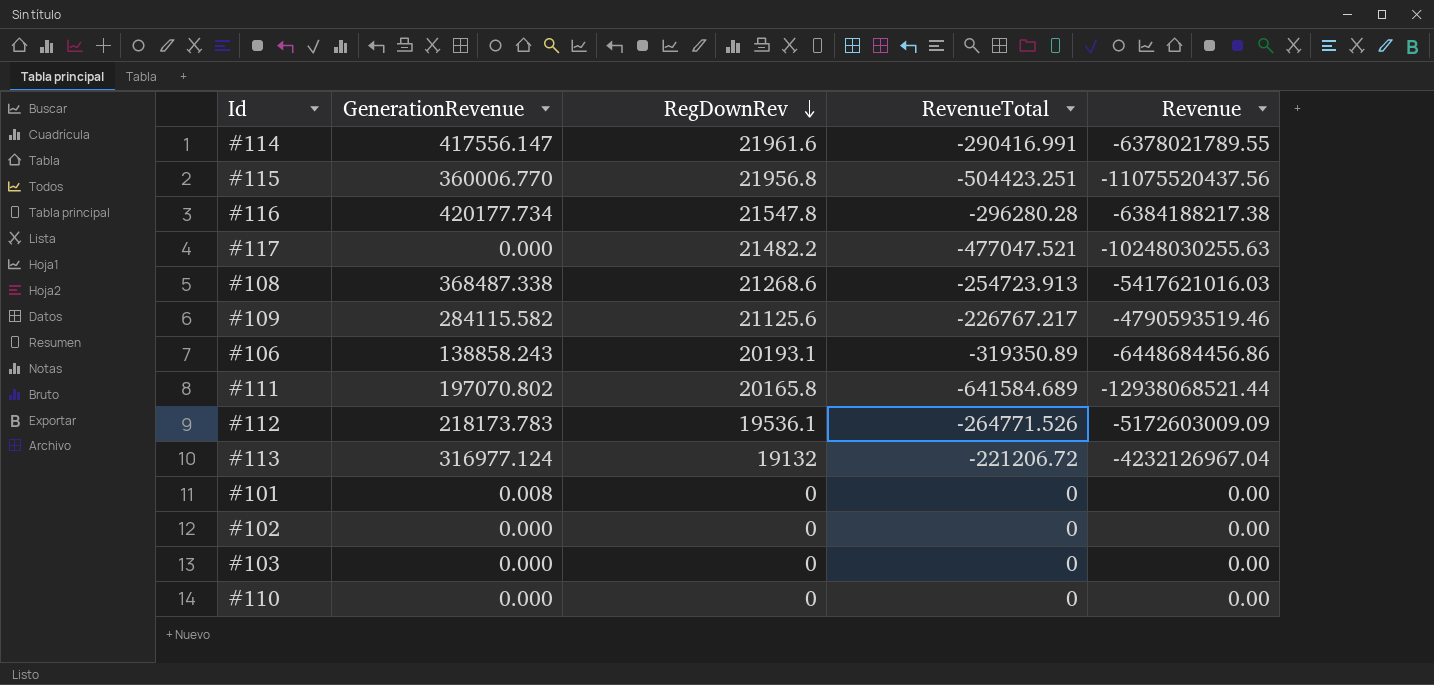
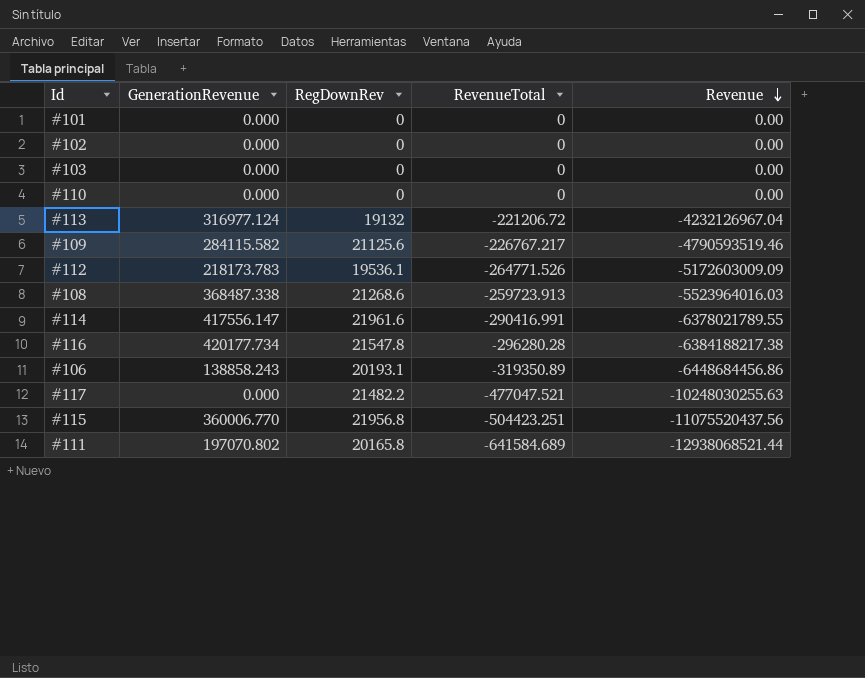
row order: RegDownRev descending -> Revenue descending
#101 | GenerationRevenue: 0.008 -> 0.000
#108 | RevenueTotal: -254723.913 -> -259723.913
#108 | Revenue: -5417621016.03 -> -5523964016.03

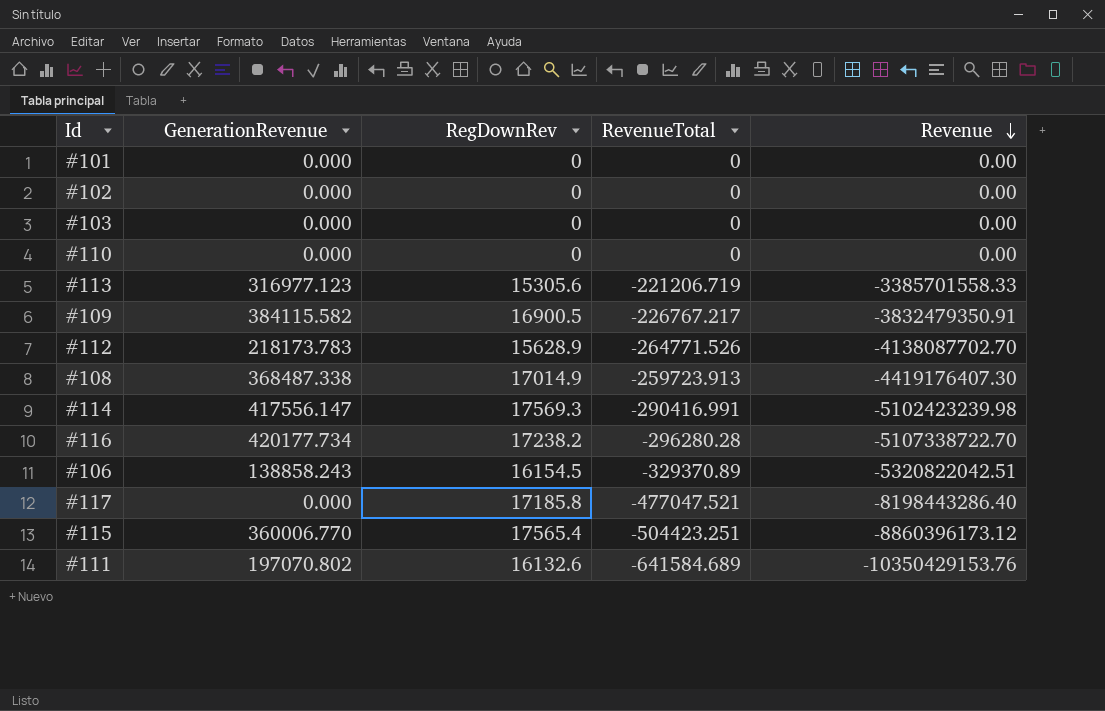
#113 | GenerationRevenue: 316977.124 -> 316977.123
#113 | RegDownRev: 19132 -> 15305.6
#113 | RevenueTotal: -221206.72 -> -221206.719
#113 | Revenue: -4232126967.04 -> -3385701558.33
#109 | GenerationRevenue: 284115.582 -> 384115.582
#109 | RegDownRev: 21125.6 -> 16900.5
#109 | Revenue: -4790593519.46 -> -3832479350.91
#112 | RegDownRev: 19536.1 -> 15628.9
#112 | Revenue: -5172603009.09 -> -4138087702.70
#108 | RegDownRev: 21268.6 -> 17014.9
#108 | Revenue: -5523964016.03 -> -4419176407.30
#114 | RegDownRev: 21961.6 -> 17569.3
#114 | Revenue: -6378021789.55 -> -5102423239.98
#116 | RegDownRev: 21547.8 -> 17238.2
#116 | Revenue: -6384188217.38 -> -5107338722.70
#106 | RegDownRev: 20193.1 -> 16154.5
#106 | RevenueTotal: -319350.89 -> -329370.89
#106 | Revenue: -6448684456.86 -> -5320822042.51
#117 | RegDownRev: 21482.2 -> 17185.8
#117 | Revenue: -10248030255.63 -> -8198443286.40
#115 | RegDownRev: 21956.8 -> 17565.4
#115 | Revenue: -11075520437.56 -> -8860396173.12
#111 | RegDownRev: 20165.8 -> 16132.6
#111 | Revenue: -12938068521.44 -> -10350429153.76

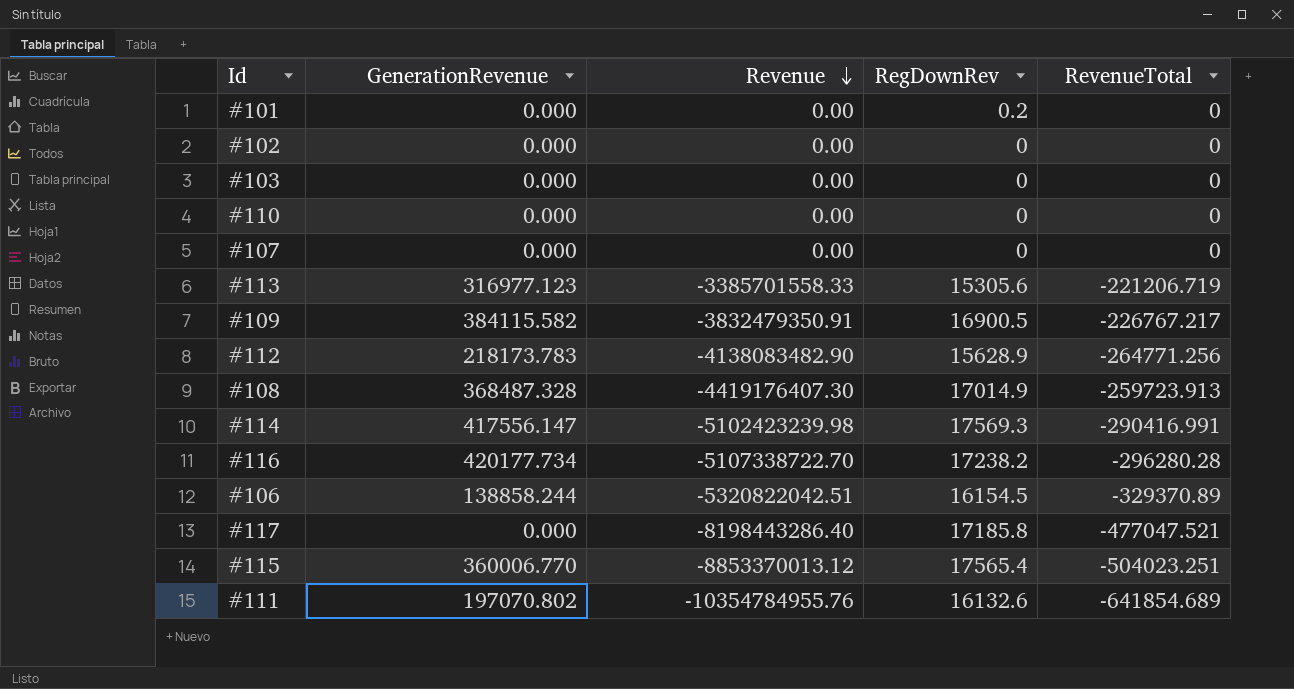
column Revenue | position: 5 -> 3
#101 | RegDownRev: 0 -> 0.2
row #107: none -> 0.000 | 0.00 | 0 | 0
#112 | Revenue: -4138087702.70 -> -4138083482.90
#112 | RevenueTotal: -264771.526 -> -264771.256
#108 | GenerationRevenue: 368487.338 -> 368487.328
#106 | GenerationRevenue: 138858.243 -> 138858.244
#115 | Revenue: -8860396173.12 -> -8853370013.12
#115 | RevenueTotal: -504423.251 -> -504023.251
#111 | Revenue: -10350429153.76 -> -10354784955.76
#111 | RevenueTotal: -641584.689 -> -641854.689

